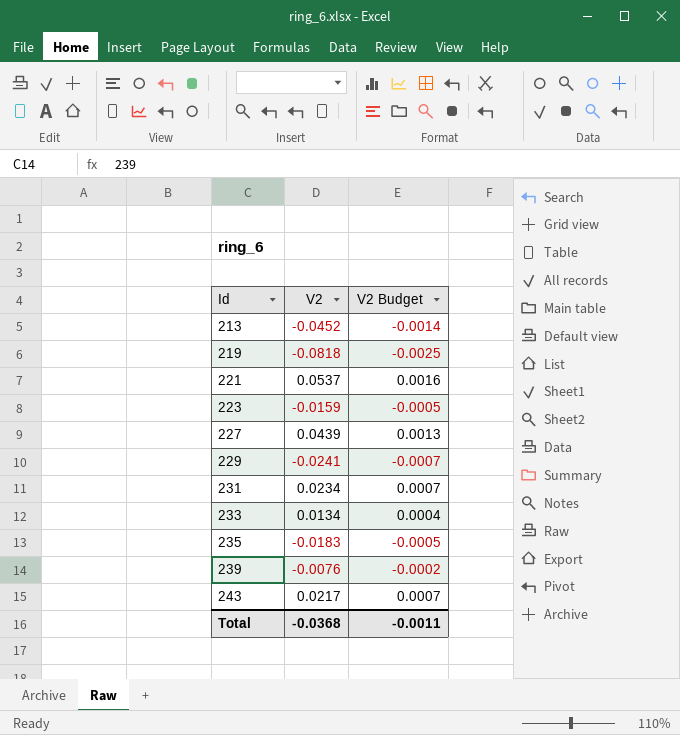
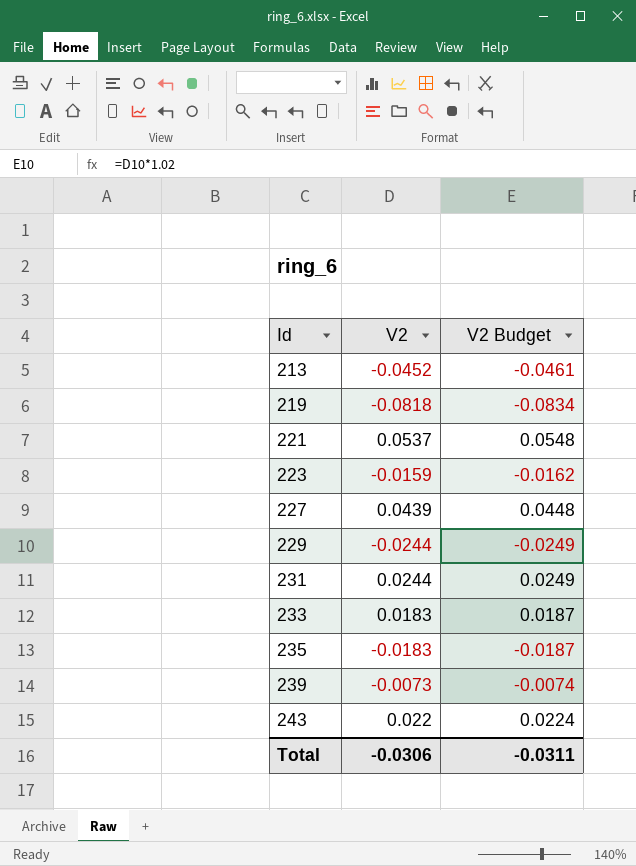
column V2 Budget | formula: [V2] * 0.03 -> [V2] * 1.02
229 | V2: -0.0241 -> -0.0244
231 | V2: 0.0234 -> 0.0244
233 | V2: 0.0134 -> 0.0183
239 | V2: -0.0076 -> -0.0073
243 | V2: 0.0217 -> 0.022
Total | V2: -0.0368 -> -0.0306
Total | V2 Budget: -0.0011 -> -0.0311

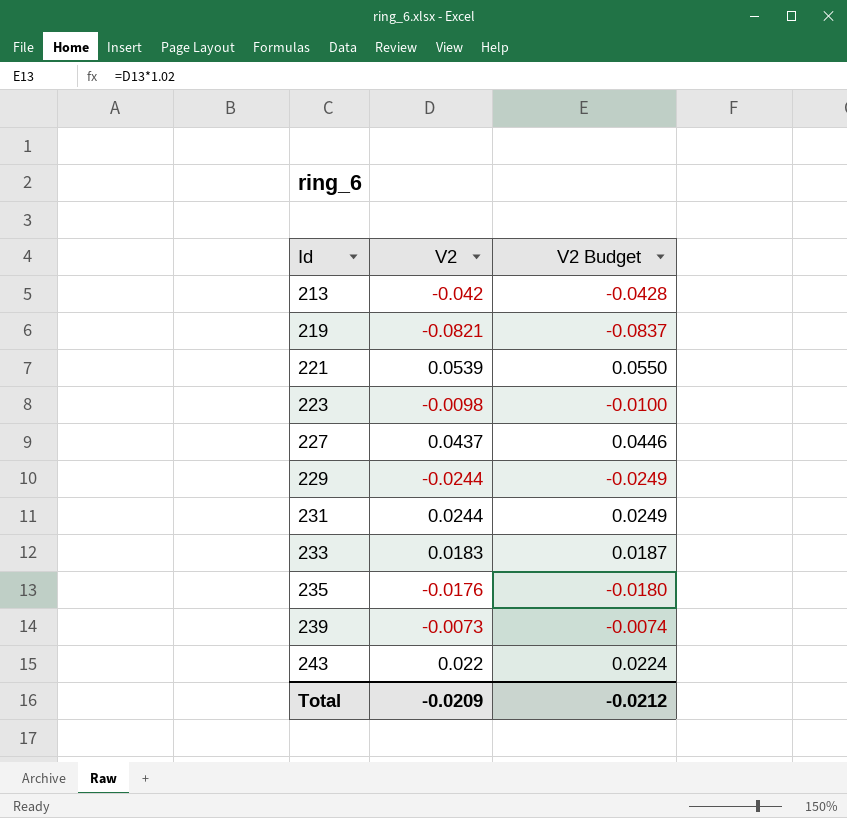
213 | V2: -0.0452 -> -0.042
213 | V2 Budget: -0.0461 -> -0.0428
219 | V2: -0.0818 -> -0.0821
219 | V2 Budget: -0.0834 -> -0.0837
221 | V2: 0.0537 -> 0.0539
221 | V2 Budget: 0.0548 -> 0.0550
223 | V2: -0.0159 -> -0.0098
223 | V2 Budget: -0.0162 -> -0.0100
227 | V2: 0.0439 -> 0.0437
227 | V2 Budget: 0.0448 -> 0.0446
235 | V2: -0.0183 -> -0.0176
235 | V2 Budget: -0.0187 -> -0.0180
Total | V2: -0.0306 -> -0.0209
Total | V2 Budget: -0.0311 -> -0.0212

